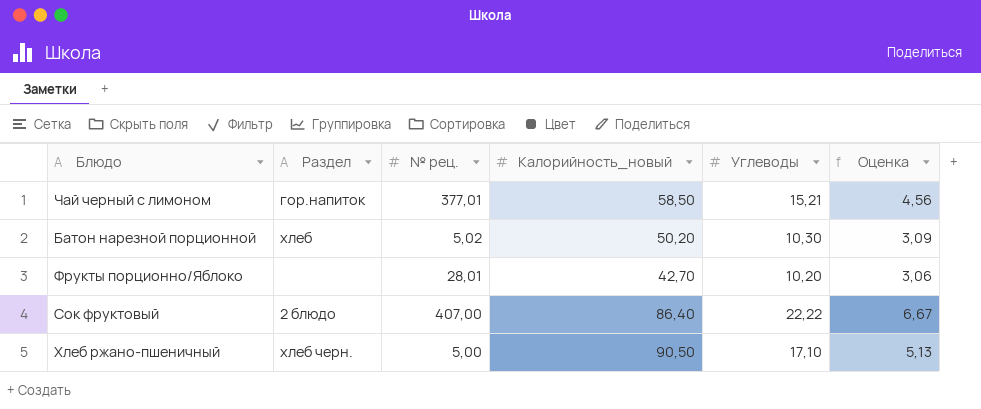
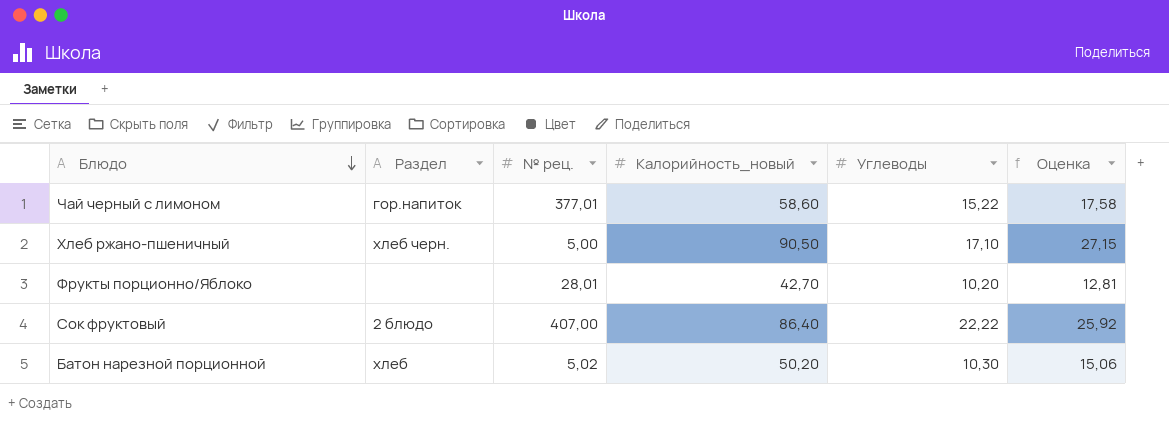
row order: none -> Блюдо descending
column Оценка | formula: [Углеводы] * 0,3 -> [Калорийность_новый] * 0,3
Чай черный с лимоном | Калорийность_новый: 58,50 -> 58,60
Чай черный с лимоном | Углеводы: 15,21 -> 15,22

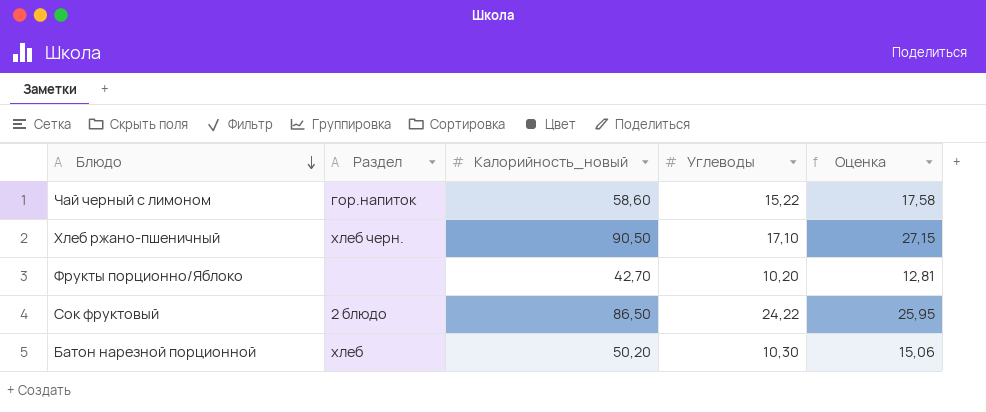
column № рец. | position: 3 -> none
Сок фруктовый | Калорийность_новый: 86,40 -> 86,50
Сок фруктовый | Углеводы: 22,22 -> 24,22
Сок фруктовый | Оценка: 25,92 -> 25,95

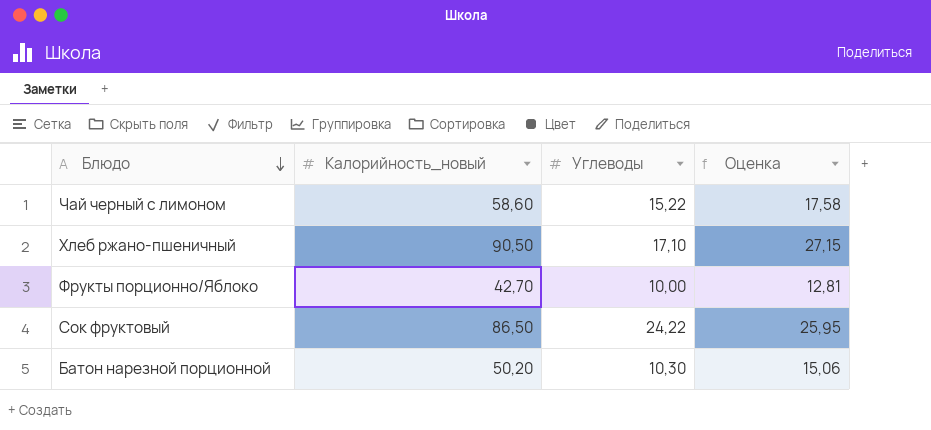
column Раздел | position: 2 -> none
Фрукты порционно/Яблоко | Углеводы: 10,20 -> 10,00

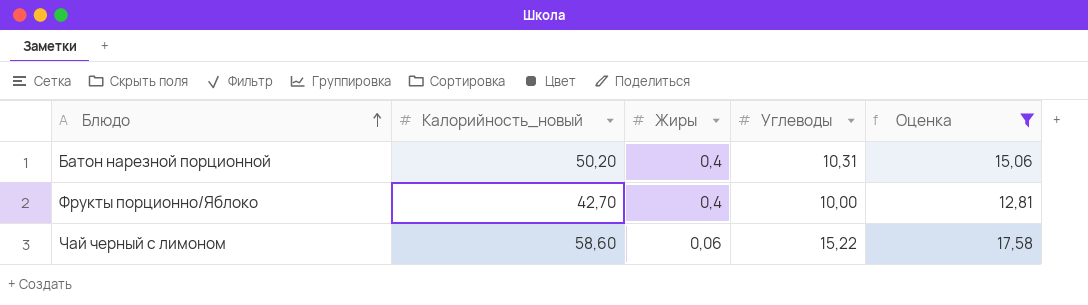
filter: none -> Оценка <= 17,58
row order: Блюдо descending -> Блюдо ascending
column Жиры | position: none -> 3
Батон нарезной порционной | Углеводы: 10,30 -> 10,31

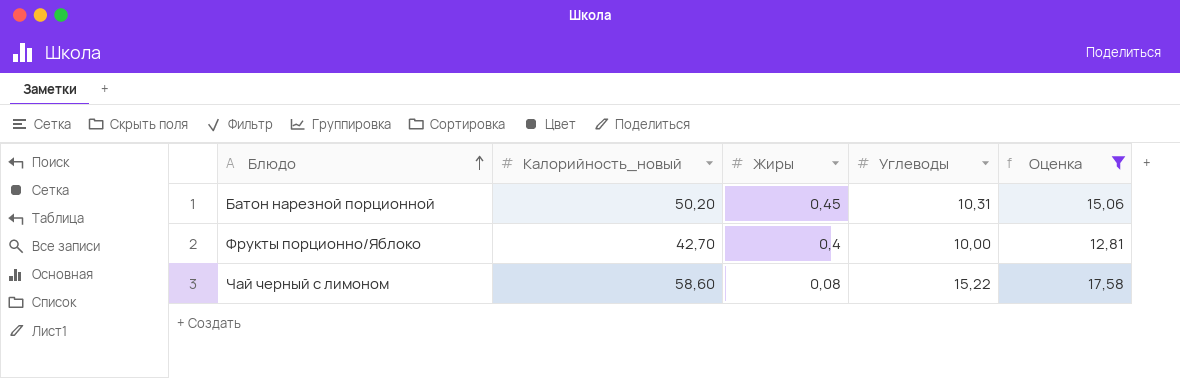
Батон нарезной порционной | Жиры: 0,4 -> 0,45
Чай черный с лимоном | Жиры: 0,06 -> 0,08

